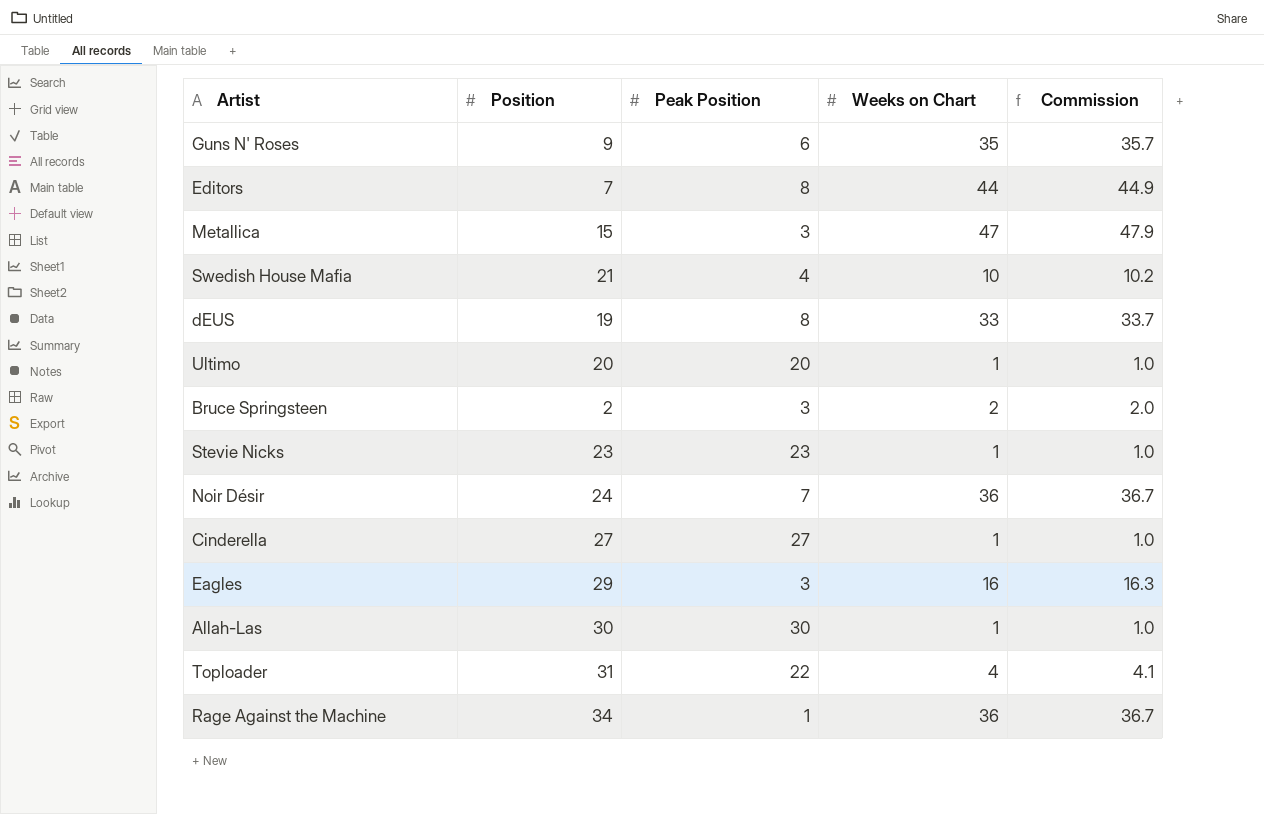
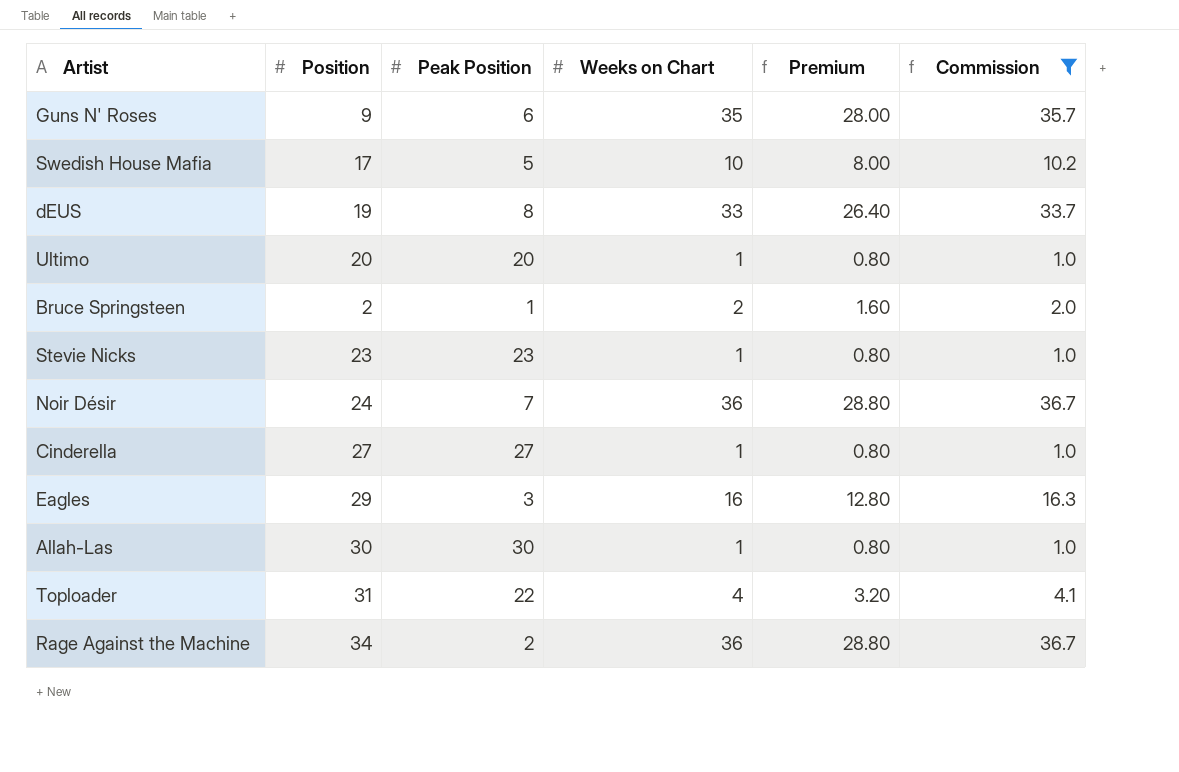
filter: none -> Commission <= 36.7
column Premium | formula: none -> [Weeks on Chart] * 0.8
Swedish House Mafia | Position: 21 -> 17
Swedish House Mafia | Peak Position: 4 -> 5
Bruce Springsteen | Peak Position: 3 -> 1
Rage Against the Machine | Peak Position: 1 -> 2

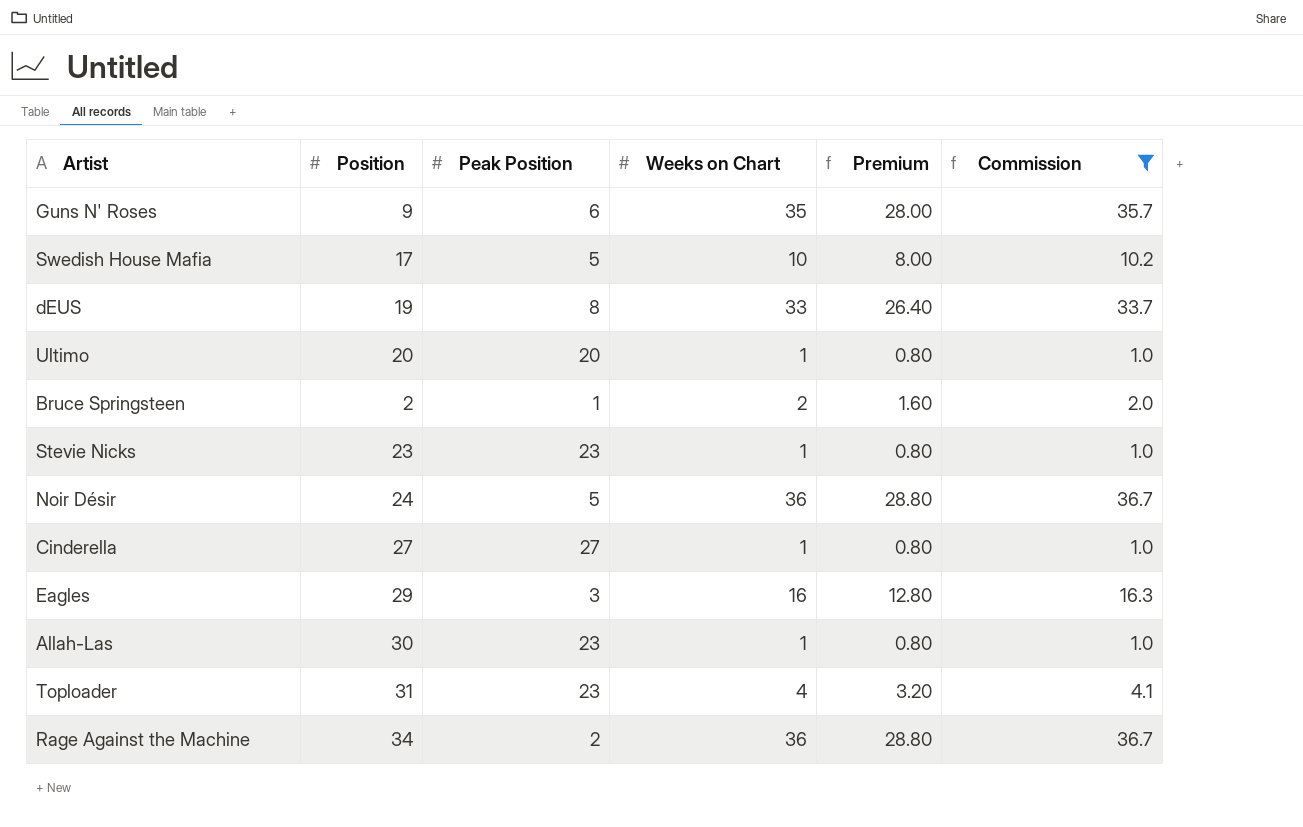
Noir Désir | Peak Position: 7 -> 5
Allah-Las | Peak Position: 30 -> 23
Toploader | Peak Position: 22 -> 23

